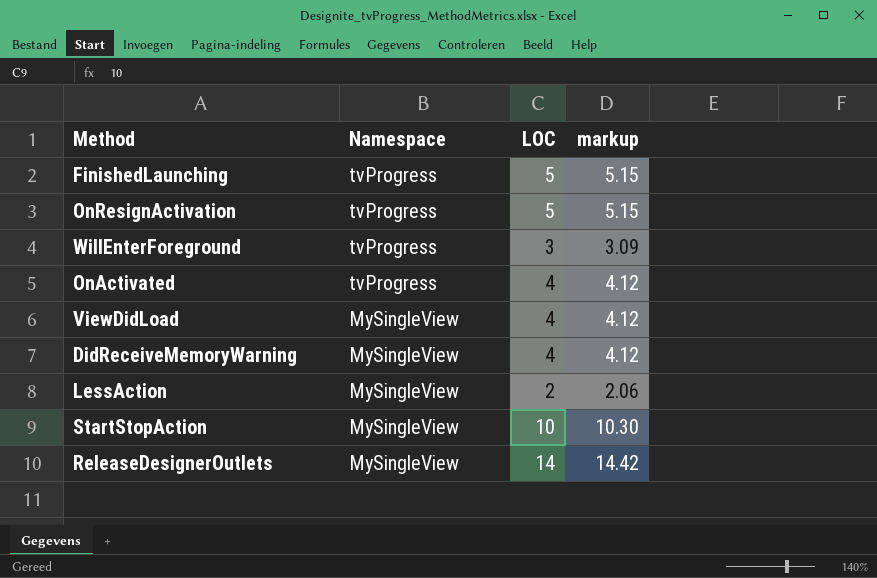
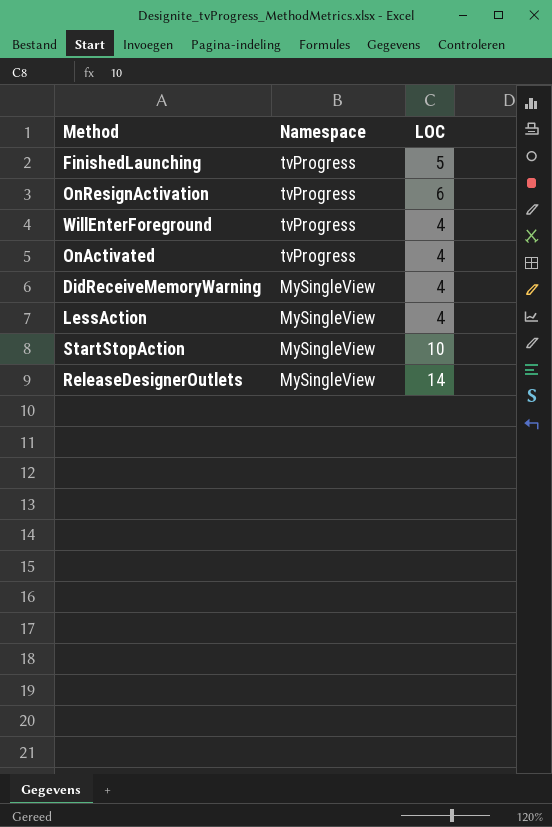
column markup | formula: [LOC] * 1.03 -> none
row ViewDidLoad: MySingleView | 4 | 4.12 -> none
OnResignActivation | LOC: 5 -> 6
WillEnterForeground | LOC: 3 -> 4
LessAction | LOC: 2 -> 4

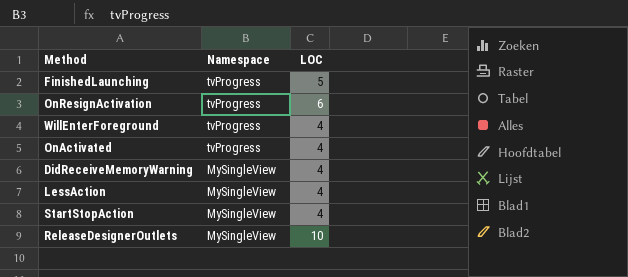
StartStopAction | LOC: 10 -> 4
ReleaseDesignerOutlets | LOC: 14 -> 10

